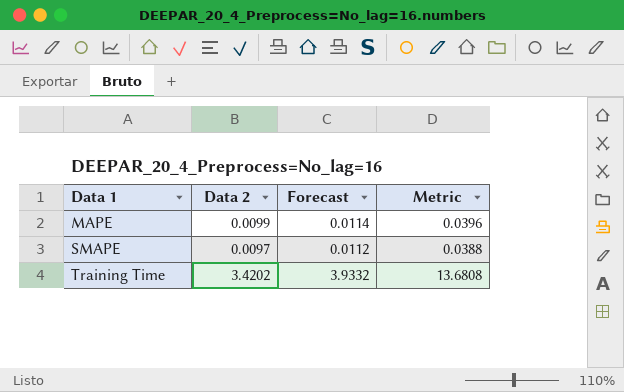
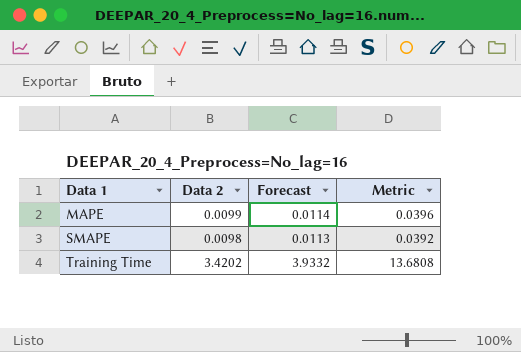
SMAPE | Data 2: 0.0097 -> 0.0098
SMAPE | Forecast: 0.0112 -> 0.0113
SMAPE | Metric: 0.0388 -> 0.0392

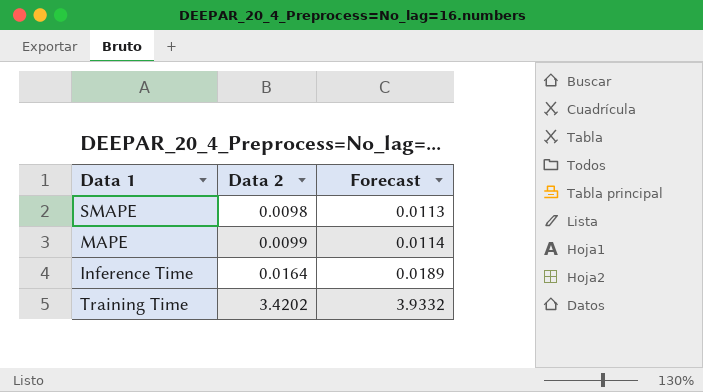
row order: Data 1 ascending -> Data 2 ascending
column Metric | formula: [Data 2] * 4 -> none
row Inference Time: none -> 0.0164 | 0.0189

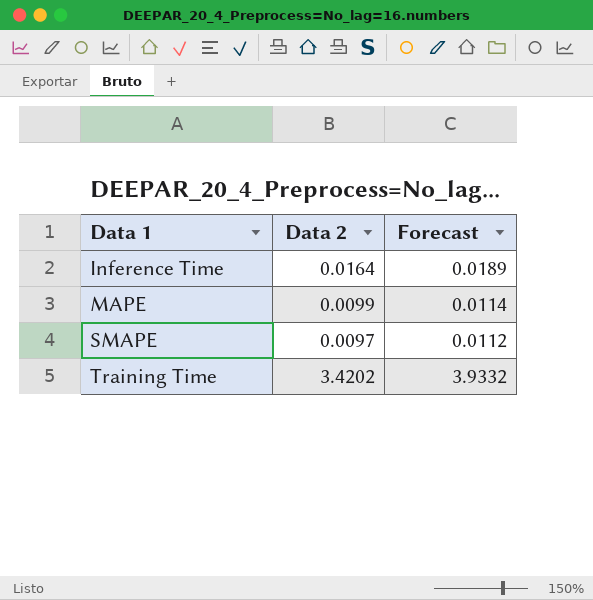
row order: Data 2 ascending -> Data 1 ascending
SMAPE | Data 2: 0.0098 -> 0.0097
SMAPE | Forecast: 0.0113 -> 0.0112

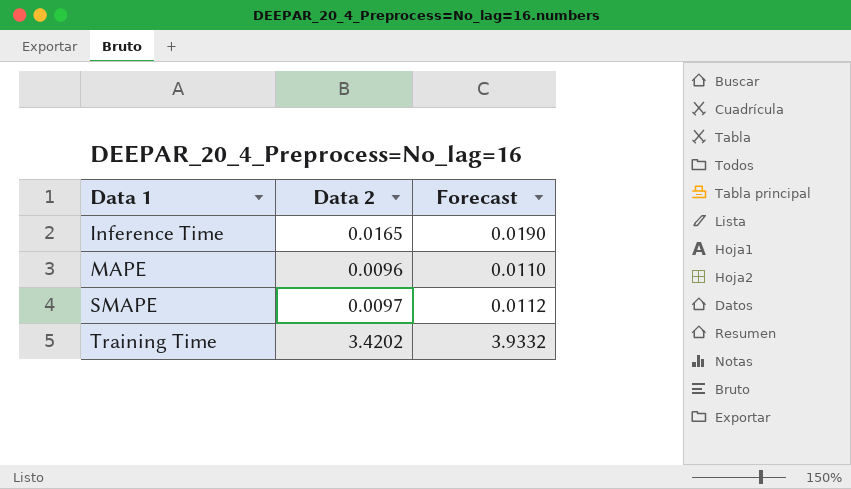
Inference Time | Data 2: 0.0164 -> 0.0165
Inference Time | Forecast: 0.0189 -> 0.0190
MAPE | Data 2: 0.0099 -> 0.0096
MAPE | Forecast: 0.0114 -> 0.0110

